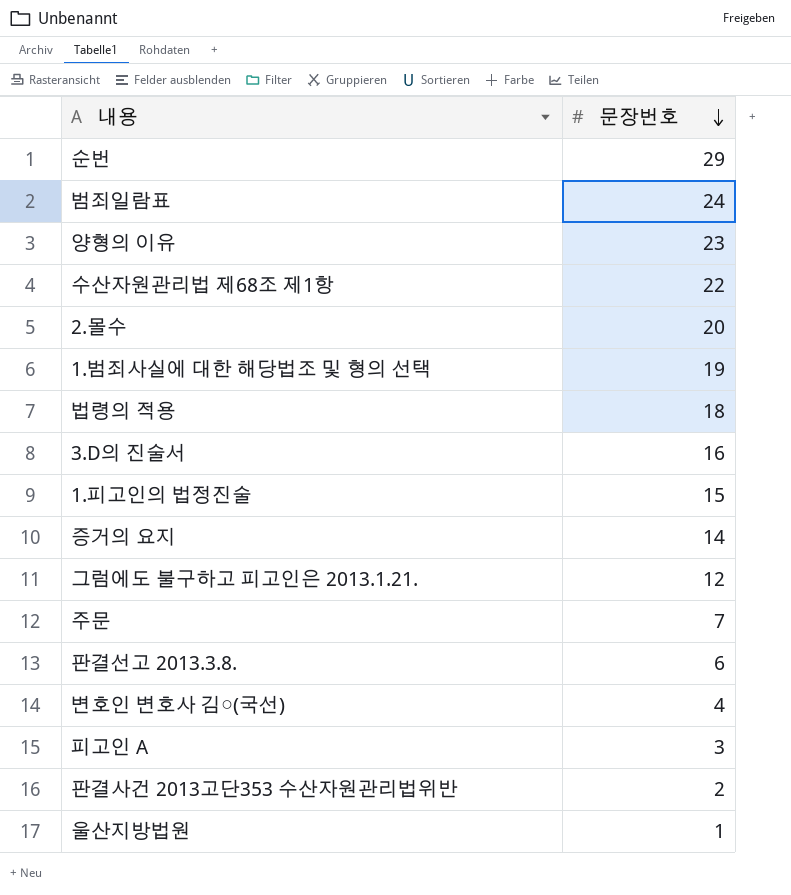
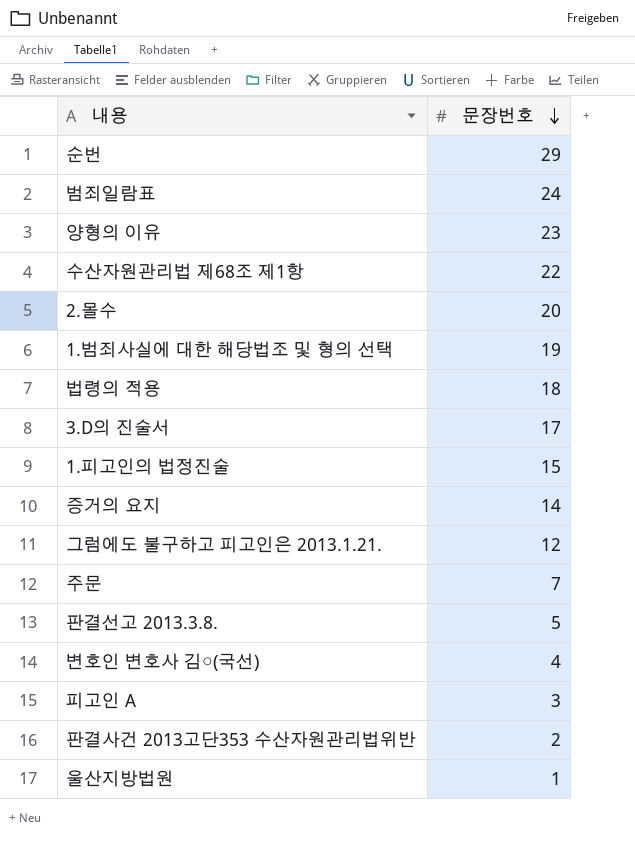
3.D의 진술서 | 문장번호: 16 -> 17
판결선고 2013.3.8. | 문장번호: 6 -> 5

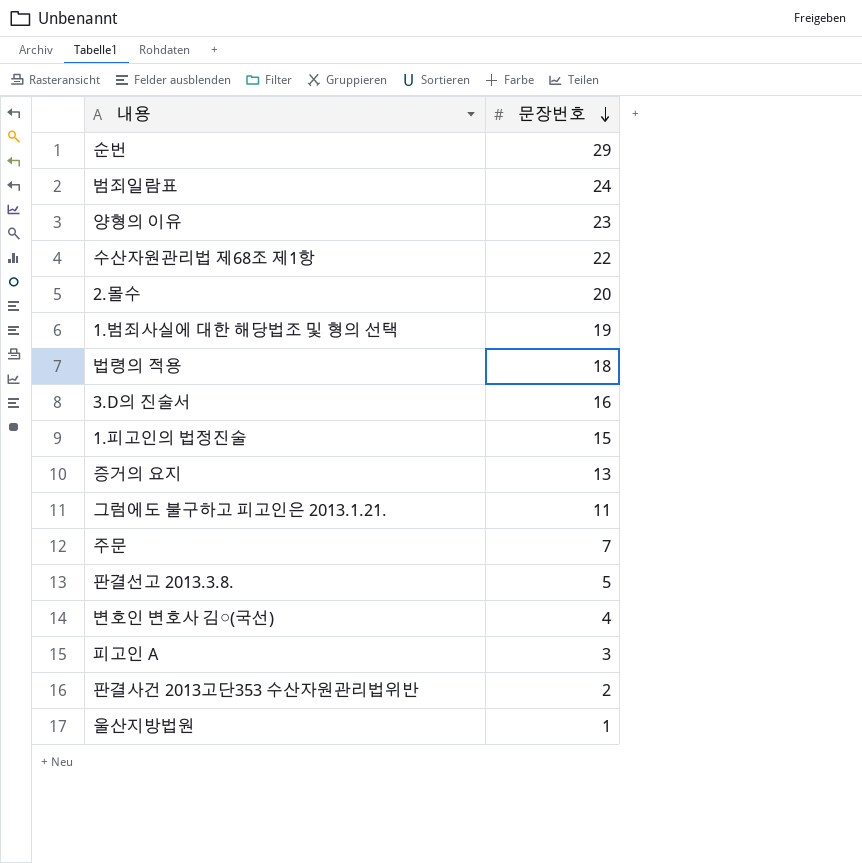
3.D의 진술서 | 문장번호: 17 -> 16
증거의 요지 | 문장번호: 14 -> 13
그럼에도 불구하고 피고인은 2013.1.21. | 문장번호: 12 -> 11

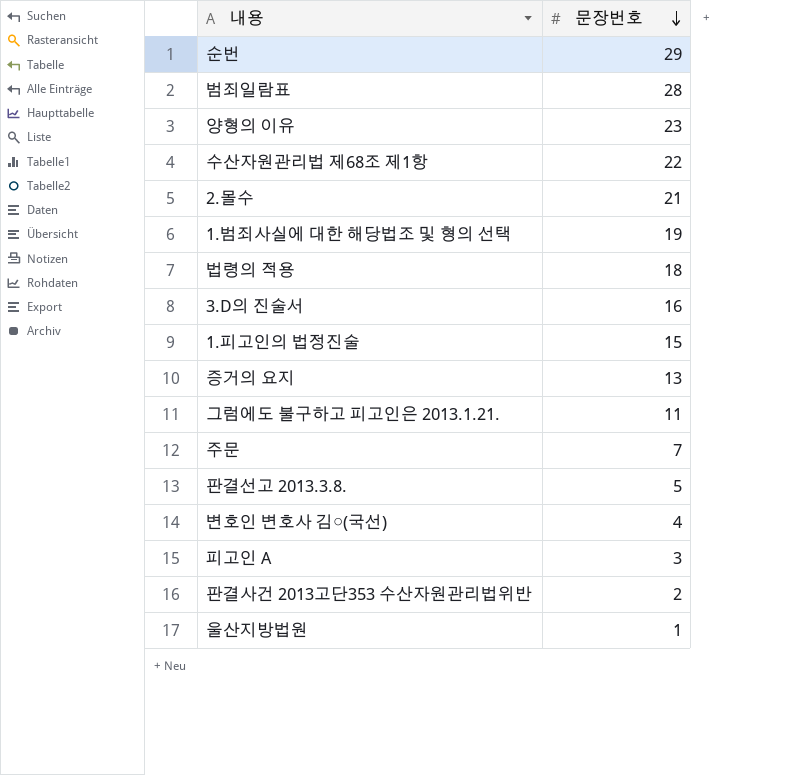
범죄일람표 | 문장번호: 24 -> 28
2.몰수 | 문장번호: 20 -> 21

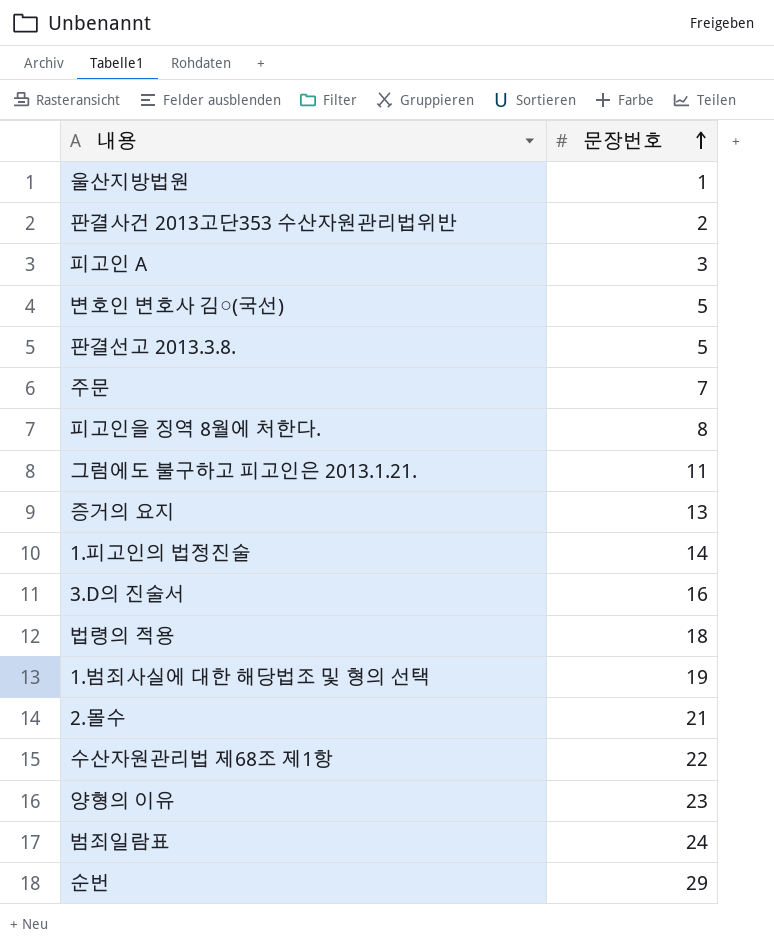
row order: 문장번호 descending -> 문장번호 ascending
변호인 변호사 김○(국선) | 문장번호: 4 -> 5
row 피고인을 징역 8월에 처한다.: none -> 8
1.피고인의 법정진술 | 문장번호: 15 -> 14
범죄일람표 | 문장번호: 28 -> 24

